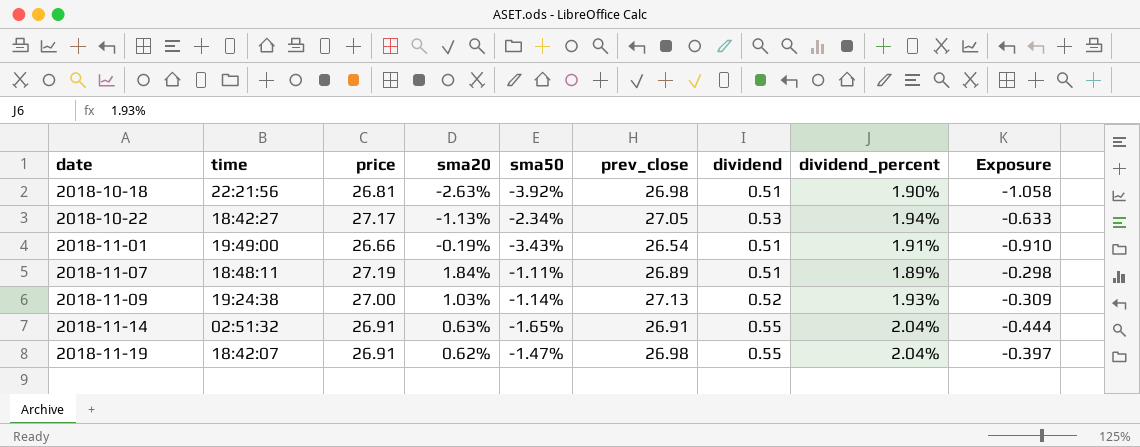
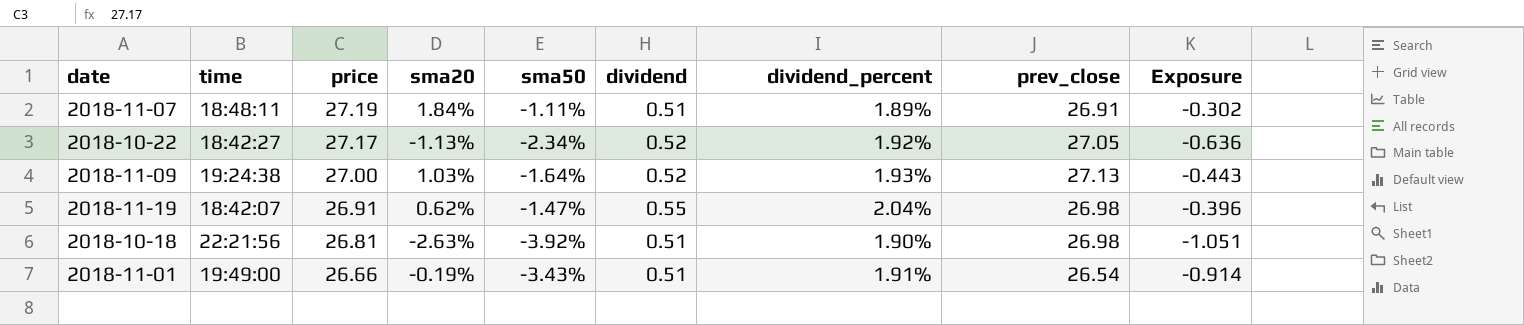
row order: date ascending -> price descending
column prev_close | position: 6 -> 8
column Exposure | formula: [sma50] * [prev_close] -> [price] * [sma50]
row 2018-11-14: 02:51:32 | 26.91 | 0.63% | -1.65% | 26.91 | 0.55 | 2.04% | -0.444 -> none
2018-11-07 | prev_close: 26.89 -> 26.91
2018-10-22 | dividend: 0.53 -> 0.52
2018-10-22 | dividend_percent: 1.94% -> 1.92%
2018-11-09 | sma50: -1.14% -> -1.64%

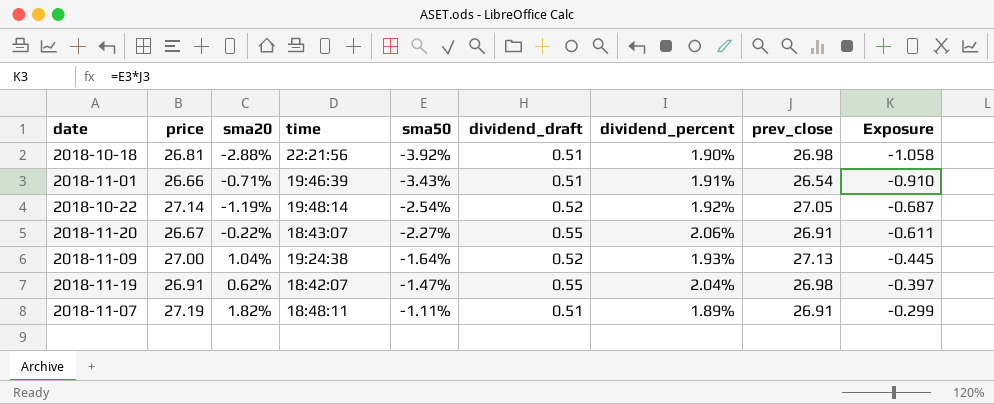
row order: price descending -> sma50 ascending
column time | position: 2 -> 4
column name: dividend -> dividend_draft
column Exposure | formula: [price] * [sma50] -> [sma50] * [prev_close]
2018-10-18 | sma20: -2.63% -> -2.88%
2018-11-01 | sma20: -0.19% -> -0.71%
2018-11-01 | time: 19:49:00 -> 19:46:39
2018-10-22 | price: 27.17 -> 27.14
2018-10-22 | sma20: -1.13% -> -1.19%
2018-10-22 | time: 18:42:27 -> 19:48:14
2018-10-22 | sma50: -2.34% -> -2.54%
row 2018-11-20: none -> 26.67 | -0.22% | 18:43:07 | -2.27% | 0.55 | 2.06% | 26.91 | -0.611
2018-11-09 | sma20: 1.03% -> 1.04%
2018-11-07 | sma20: 1.84% -> 1.82%

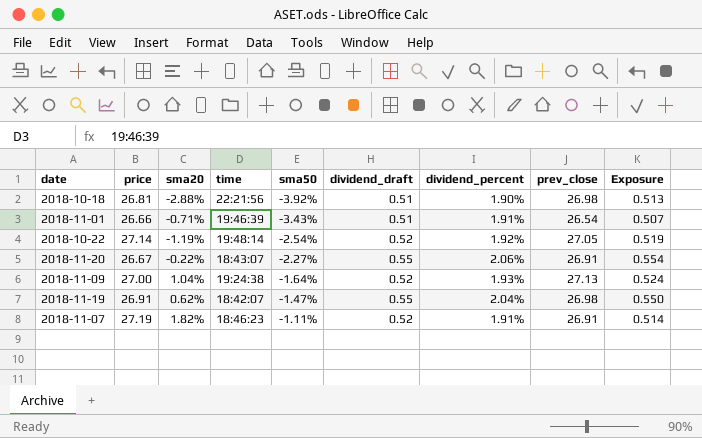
column Exposure | formula: [sma50] * [prev_close] -> [dividend_percent] * [prev_close]
2018-11-07 | time: 18:48:11 -> 18:46:23
2018-11-07 | dividend_draft: 0.51 -> 0.52
2018-11-07 | dividend_percent: 1.89% -> 1.91%

